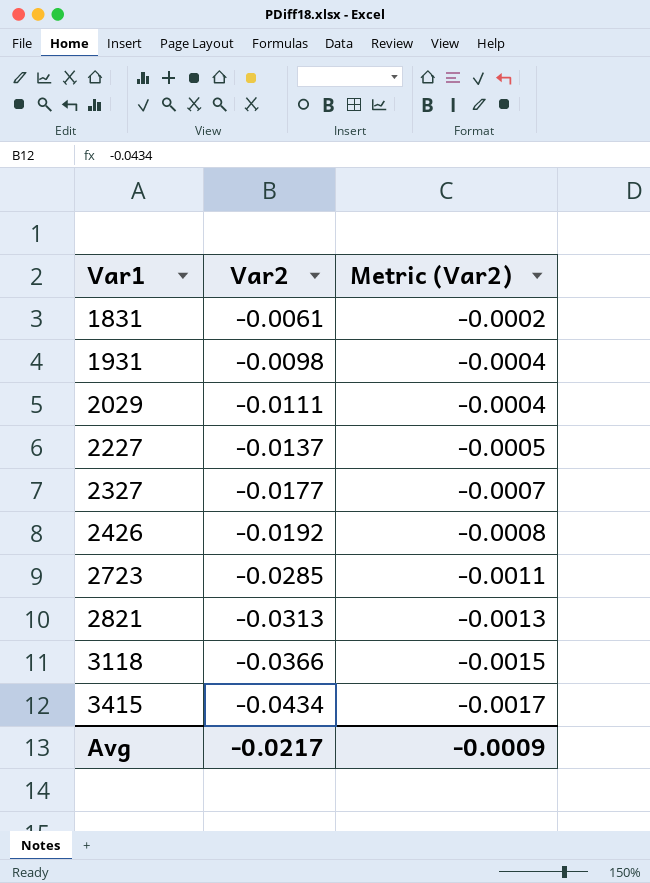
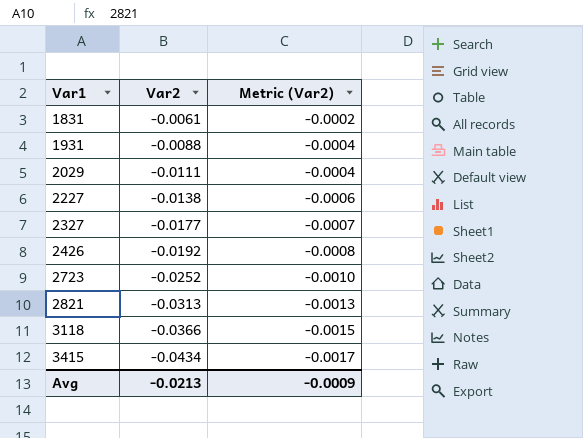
1931 | Var2: -0.0098 -> -0.0088
2227 | Var2: -0.0137 -> -0.0138
2227 | Metric (Var2): -0.0005 -> -0.0006
2723 | Var2: -0.0285 -> -0.0252
2723 | Metric (Var2): -0.0011 -> -0.0010
Avg | Var2: -0.0217 -> -0.0213

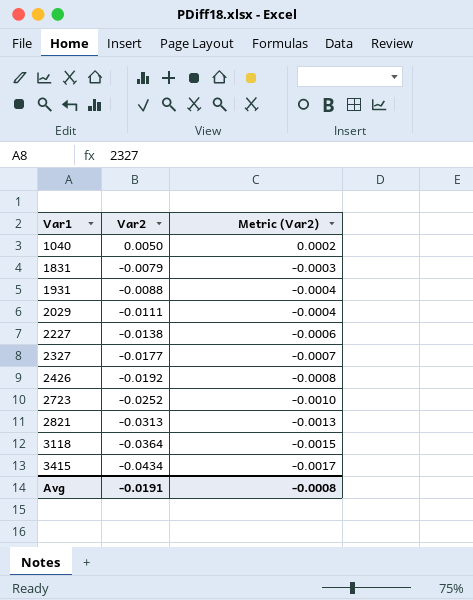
row 1040: none -> 0.0050 | 0.0002
1831 | Var2: -0.0061 -> -0.0079
1831 | Metric (Var2): -0.0002 -> -0.0003
3118 | Var2: -0.0366 -> -0.0364
Avg | Var2: -0.0213 -> -0.0191
Avg | Metric (Var2): -0.0009 -> -0.0008

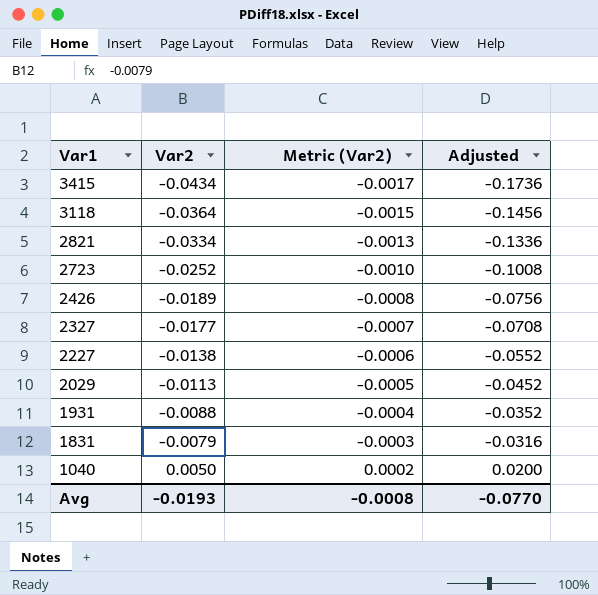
row order: Var1 ascending -> Var1 descending
column Adjusted | formula: none -> [Var2] * 4
2821 | Var2: -0.0313 -> -0.0334
2426 | Var2: -0.0192 -> -0.0189
2029 | Var2: -0.0111 -> -0.0113
2029 | Metric (Var2): -0.0004 -> -0.0005
Avg | Var2: -0.0191 -> -0.0193

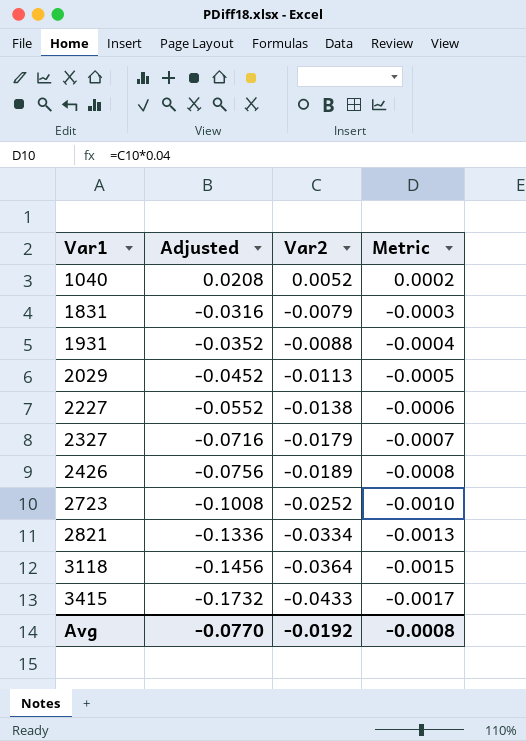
row order: Var1 descending -> Var1 ascending
column Adjusted | position: 4 -> 2
column name: Metric (Var2) -> Metric
1040 | Adjusted: 0.0200 -> 0.0208
1040 | Var2: 0.0050 -> 0.0052
2327 | Adjusted: -0.0708 -> -0.0716
2327 | Var2: -0.0177 -> -0.0179
3415 | Adjusted: -0.1736 -> -0.1732
3415 | Var2: -0.0434 -> -0.0433
Avg | Var2: -0.0193 -> -0.0192

